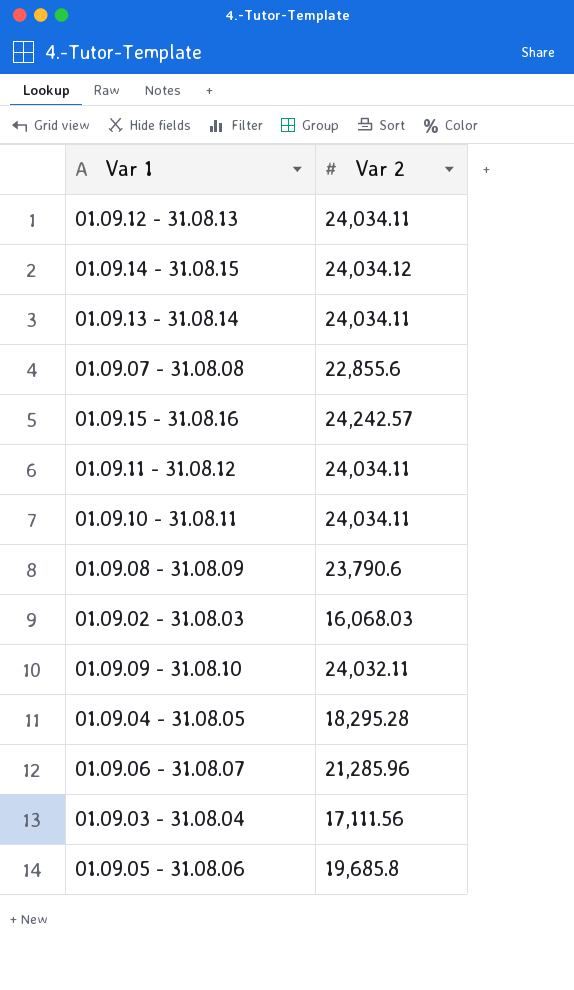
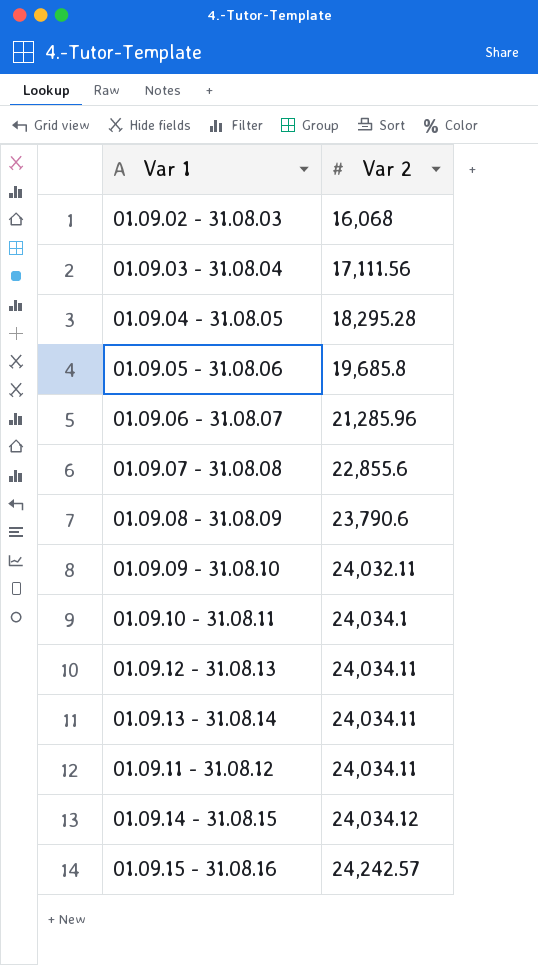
row order: none -> Var 2 ascending
01.09.02 - 31.08.03 | Var 2: 16,068.03 -> 16,068
01.09.10 - 31.08.11 | Var 2: 24,034.11 -> 24,034.1

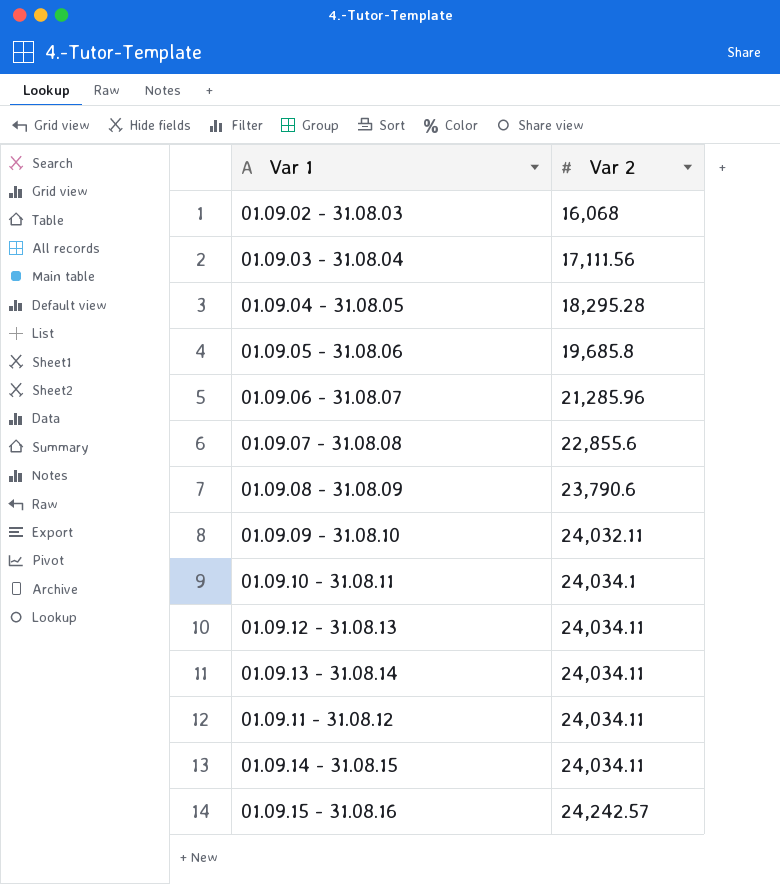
01.09.14 - 31.08.15 | Var 2: 24,034.12 -> 24,034.11

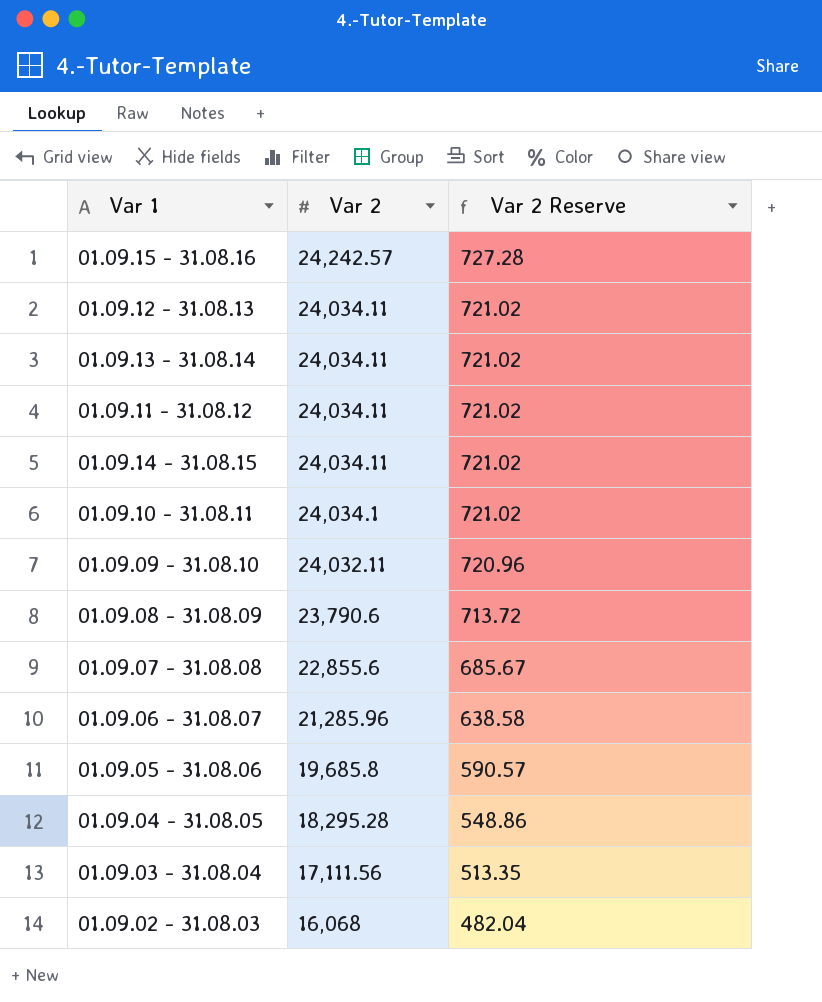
row order: Var 2 ascending -> Var 2 descending
column Var 2 Reserve | formula: none -> [Var 2] * 0.03

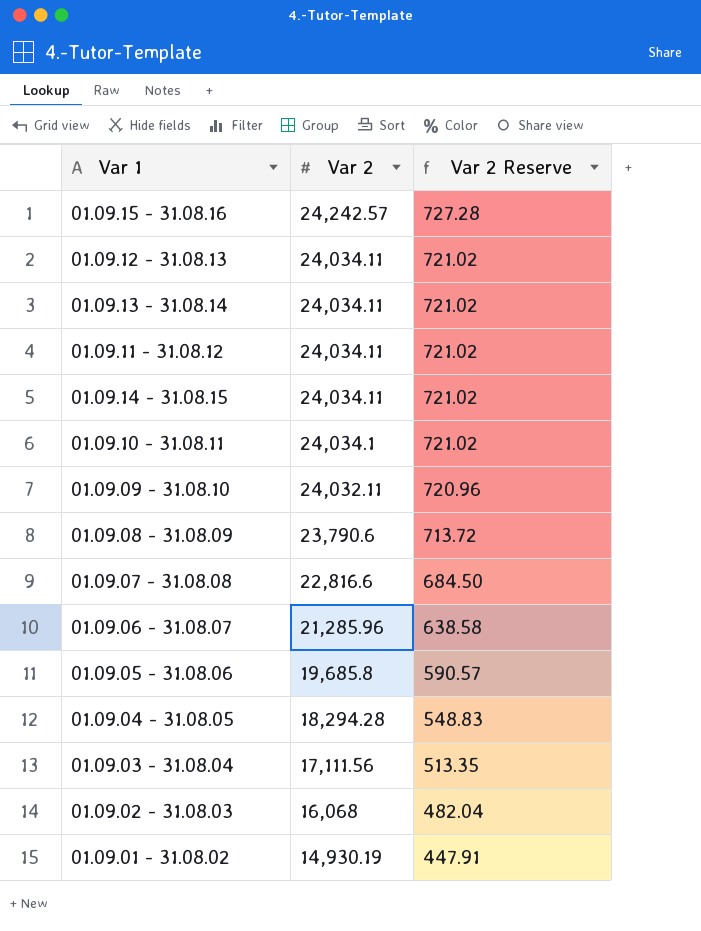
01.09.07 - 31.08.08 | Var 2: 22,855.6 -> 22,816.6
01.09.07 - 31.08.08 | Var 2 Reserve: 685.67 -> 684.50
01.09.04 - 31.08.05 | Var 2: 18,295.28 -> 18,294.28
01.09.04 - 31.08.05 | Var 2 Reserve: 548.86 -> 548.83
row 01.09.01 - 31.08.02: none -> 14,930.19 | 447.91

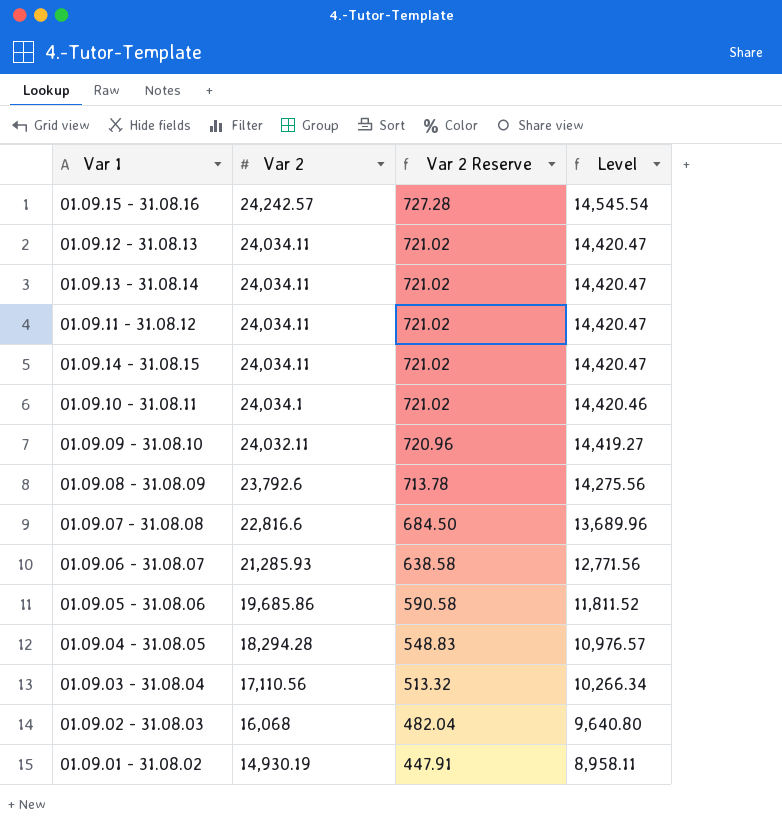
column Level | formula: none -> [Var 2] * 0.6
01.09.08 - 31.08.09 | Var 2: 23,790.6 -> 23,792.6
01.09.08 - 31.08.09 | Var 2 Reserve: 713.72 -> 713.78
01.09.06 - 31.08.07 | Var 2: 21,285.96 -> 21,285.93
01.09.05 - 31.08.06 | Var 2: 19,685.8 -> 19,685.86
01.09.05 - 31.08.06 | Var 2 Reserve: 590.57 -> 590.58
01.09.03 - 31.08.04 | Var 2: 17,111.56 -> 17,110.56
01.09.03 - 31.08.04 | Var 2 Reserve: 513.35 -> 513.32

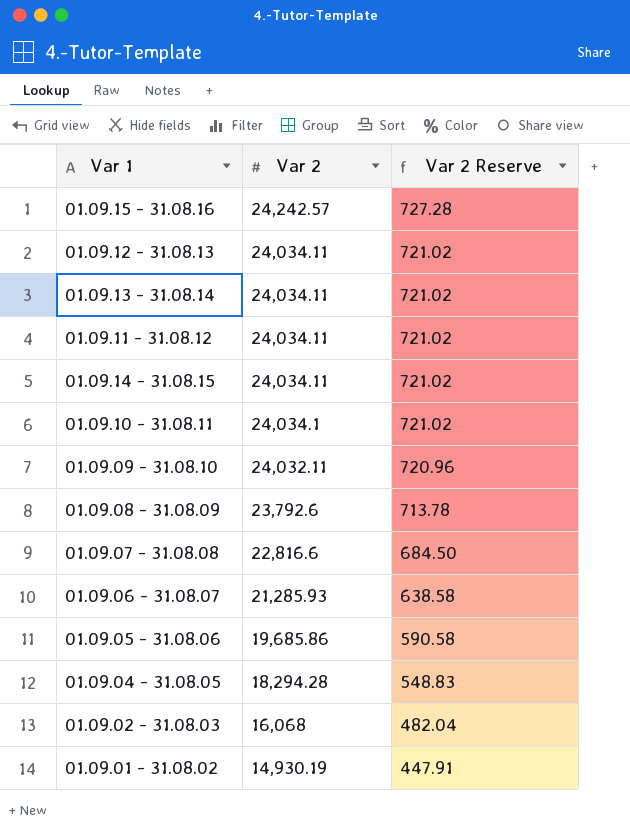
column Level | formula: [Var 2] * 0.6 -> none
row 01.09.03 - 31.08.04: 17,110.56 | 513.32 | 10,266.34 -> none

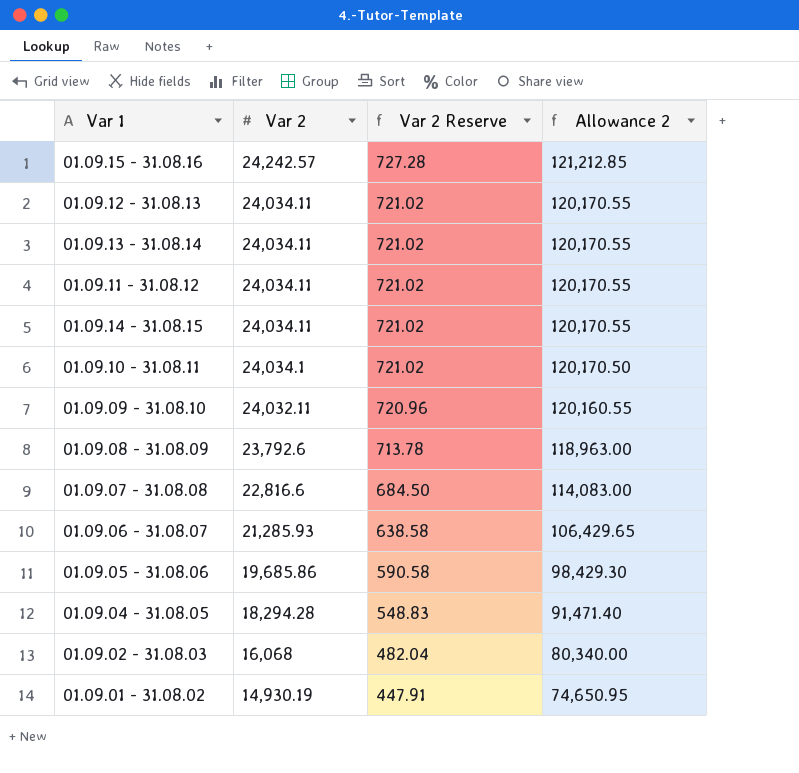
column Allowance 2 | formula: none -> [Var 2] * 5

